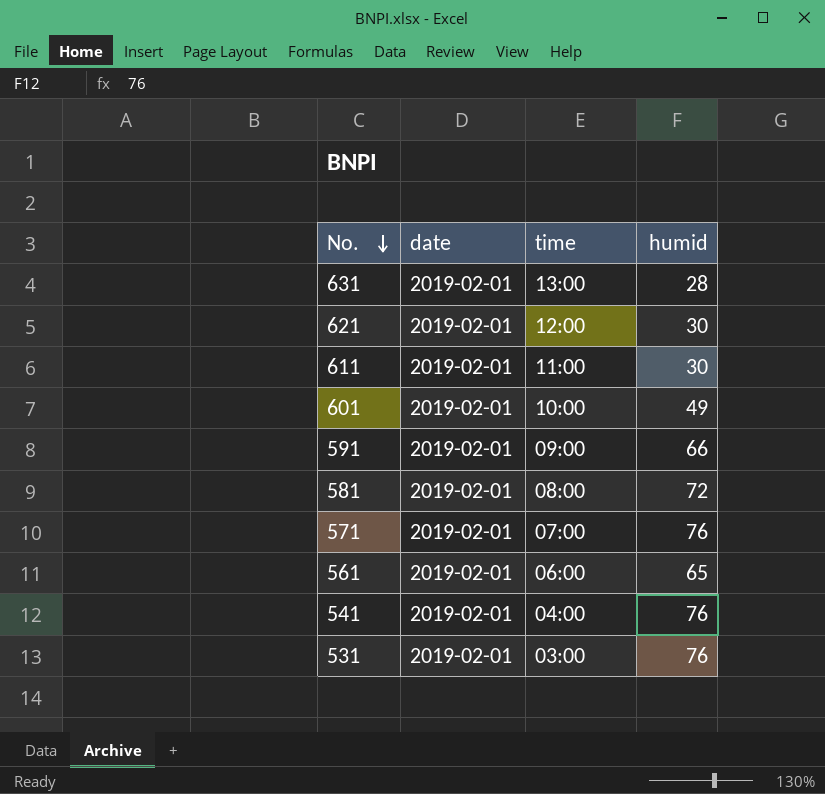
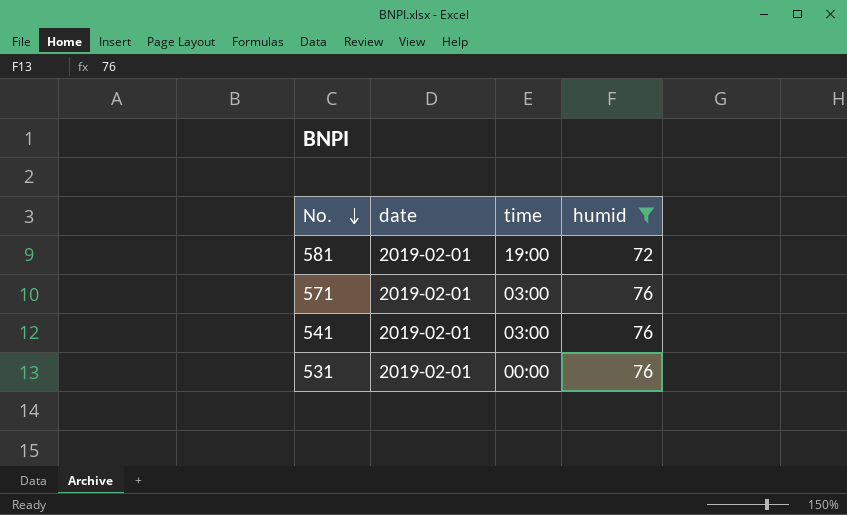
filter: none -> humid >= 72
581 | time: 08:00 -> 19:00
571 | time: 07:00 -> 03:00
541 | time: 04:00 -> 03:00
531 | time: 03:00 -> 00:00

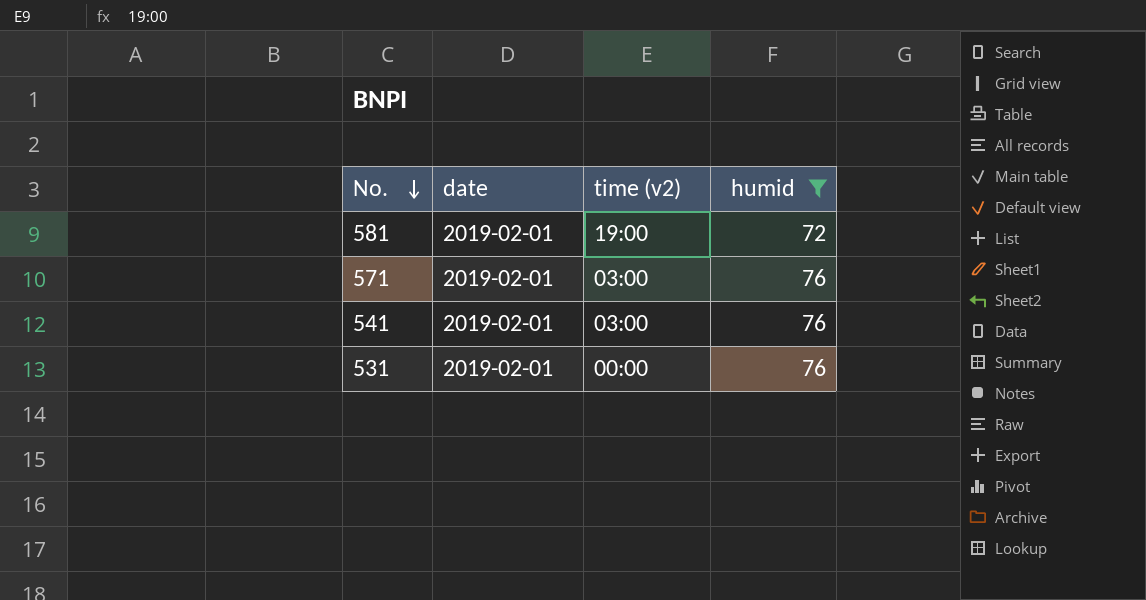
column name: time -> time (v2)

